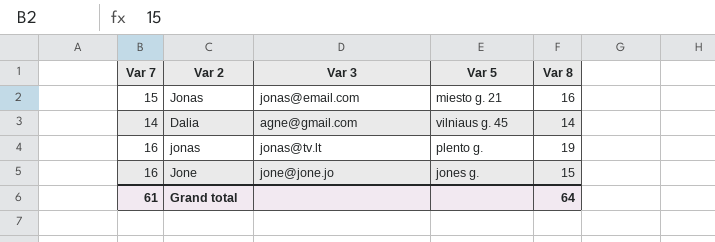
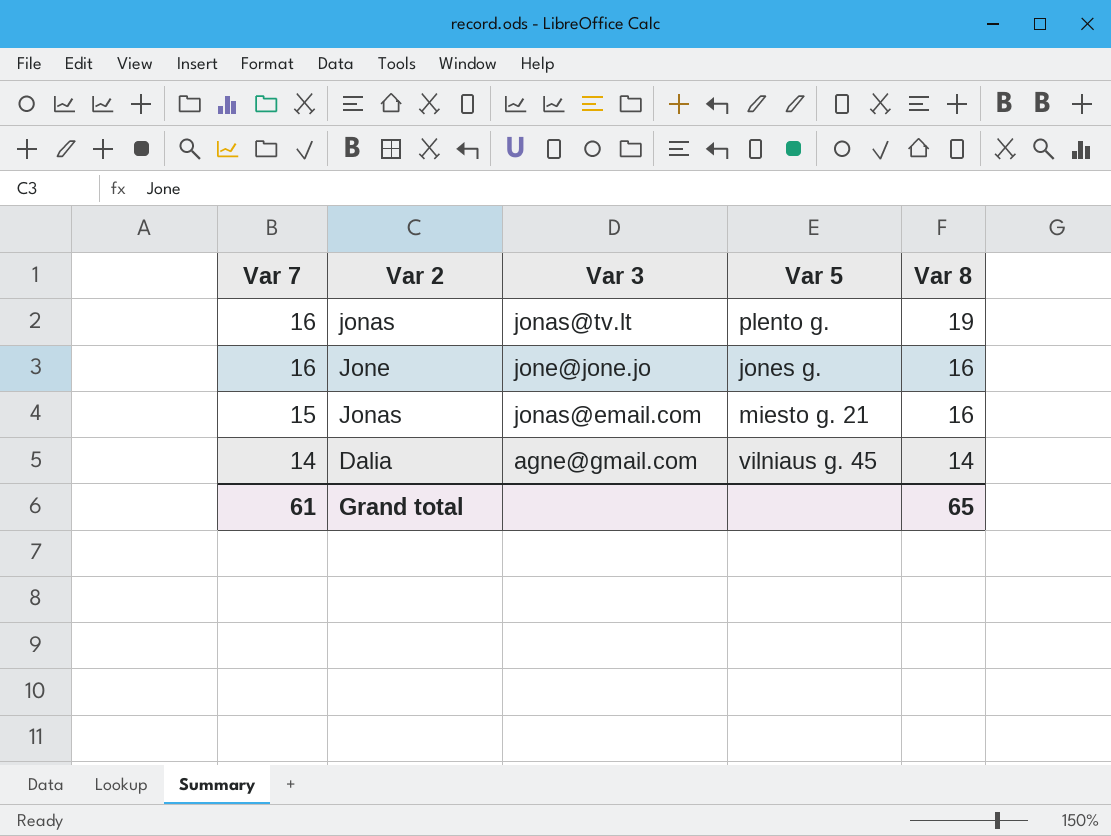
row order: none -> Var 7 descending
Jone | Var 8: 15 -> 16
Grand total | Var 8: 64 -> 65

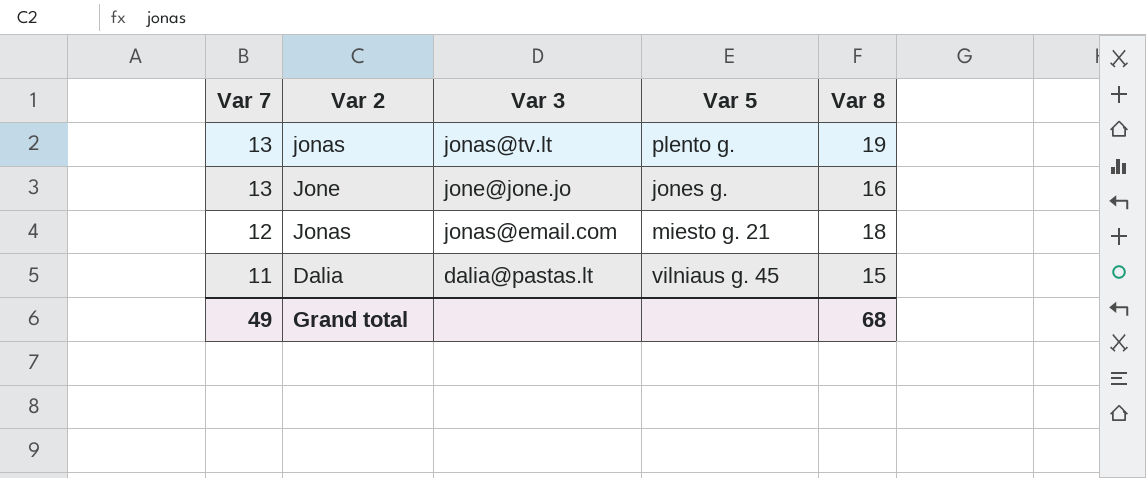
jonas | Var 7: 16 -> 13
Jone | Var 7: 16 -> 13
Jonas | Var 7: 15 -> 12
Jonas | Var 8: 16 -> 18
Dalia | Var 7: 14 -> 11
Dalia | Var 3: agne@gmail.com -> dalia@pastas.lt
Dalia | Var 8: 14 -> 15
Grand total | Var 7: 61 -> 49
Grand total | Var 8: 65 -> 68

